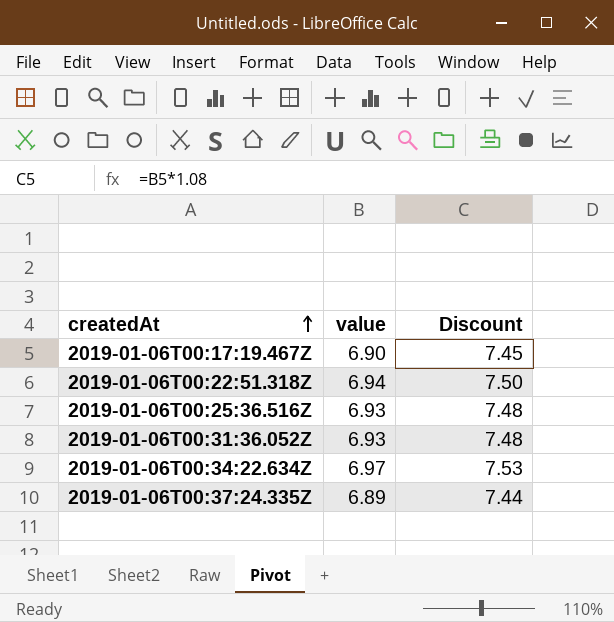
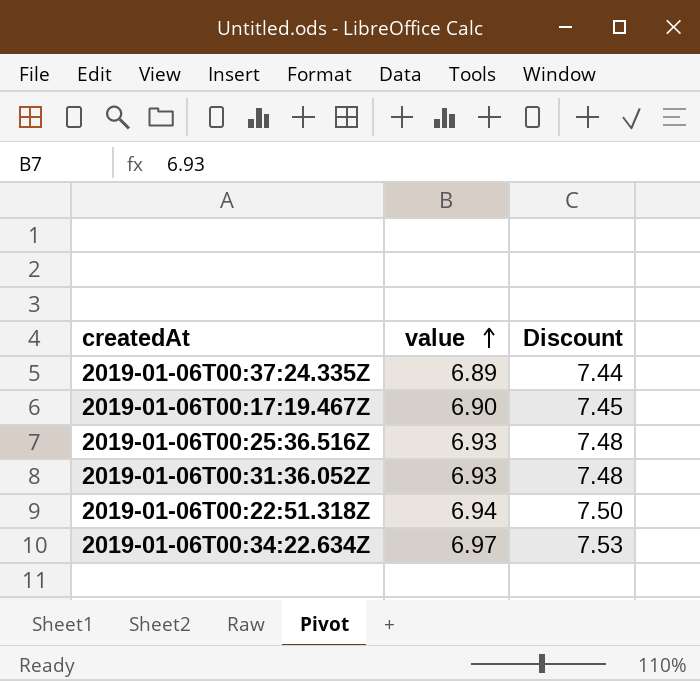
row order: createdAt ascending -> value ascending

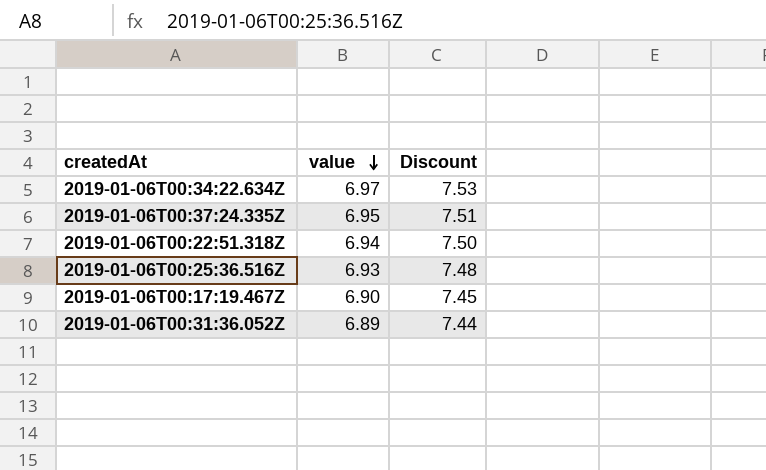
row order: value ascending -> value descending
2019-01-06T00:37:24.335Z | value: 6.89 -> 6.95
2019-01-06T00:37:24.335Z | Discount: 7.44 -> 7.51
2019-01-06T00:31:36.052Z | value: 6.93 -> 6.89
2019-01-06T00:31:36.052Z | Discount: 7.48 -> 7.44

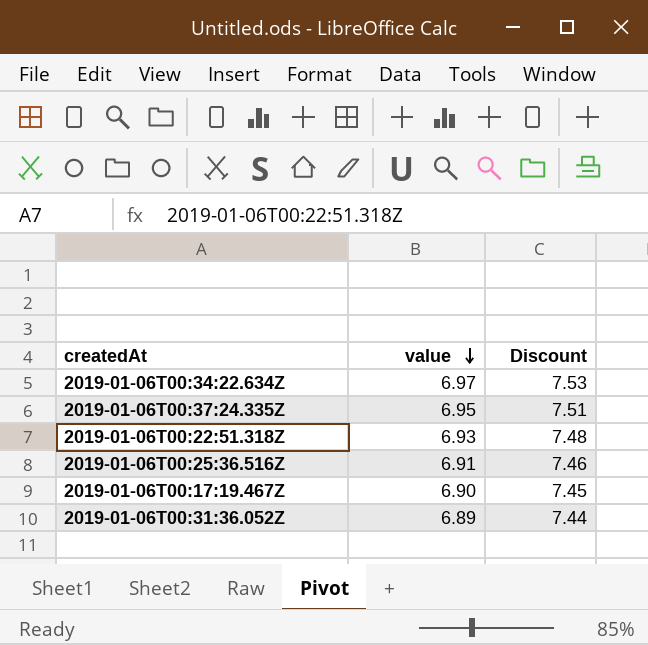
2019-01-06T00:22:51.318Z | value: 6.94 -> 6.93
2019-01-06T00:22:51.318Z | Discount: 7.50 -> 7.48
2019-01-06T00:25:36.516Z | value: 6.93 -> 6.91
2019-01-06T00:25:36.516Z | Discount: 7.48 -> 7.46

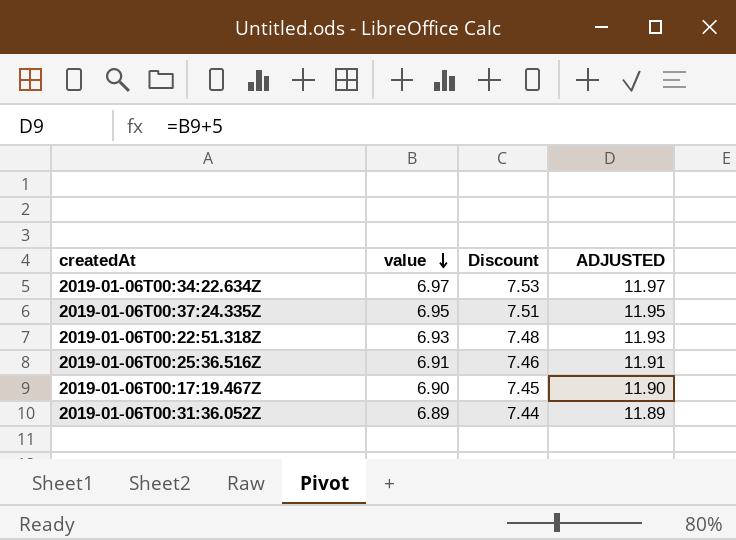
column ADJUSTED | formula: none -> [value] + 5

